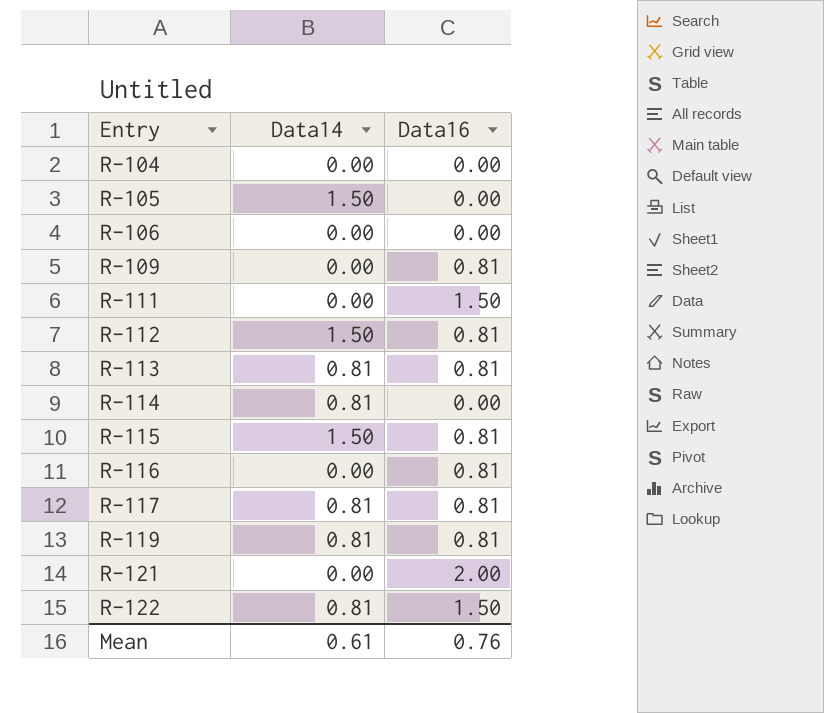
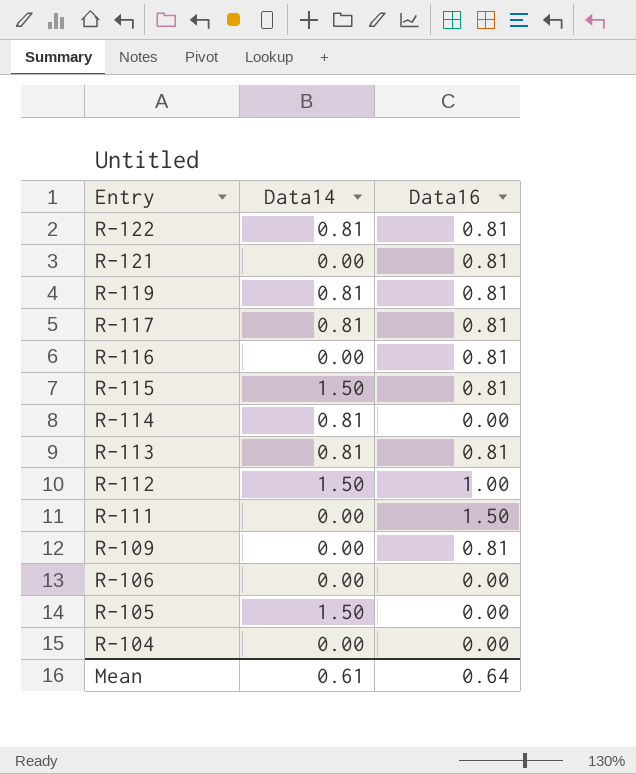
row order: Entry ascending -> Entry descending
R-122 | Data16: 1.50 -> 0.81
R-121 | Data16: 2.00 -> 0.81
R-112 | Data16: 0.81 -> 1.00
Mean | Data16: 0.76 -> 0.64

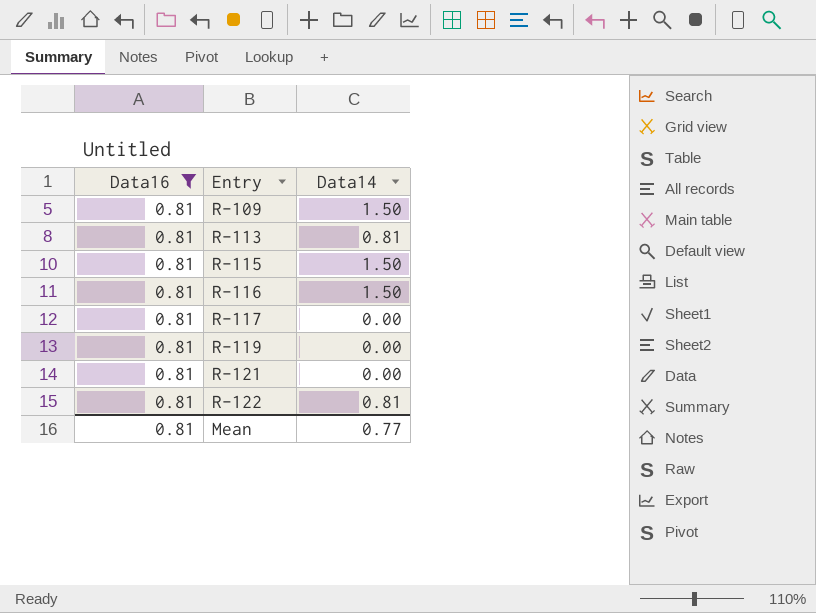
filter: none -> Data16 = 0.81
row order: Entry descending -> Entry ascending
column Data16 | position: 3 -> 1
R-109 | Data14: 0.00 -> 1.50
R-116 | Data14: 0.00 -> 1.50
R-117 | Data14: 0.81 -> 0.00
R-119 | Data14: 0.81 -> 0.00
Mean | Data16: 0.64 -> 0.81
Mean | Data14: 0.61 -> 0.77

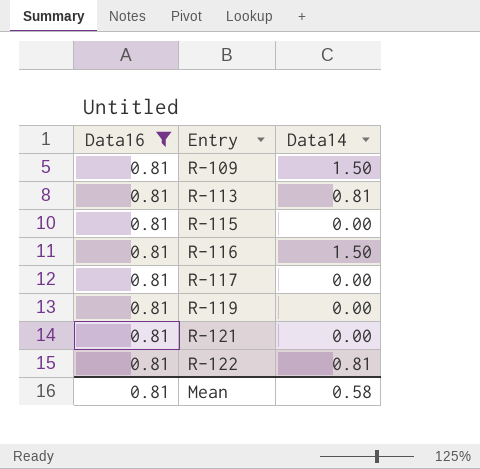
R-115 | Data14: 1.50 -> 0.00
Mean | Data14: 0.77 -> 0.58

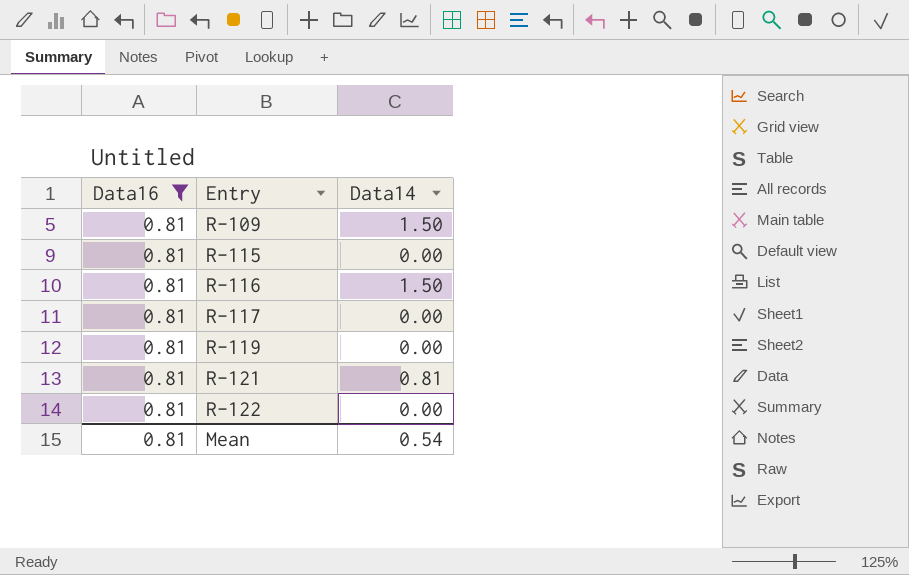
row R-113: 0.81 | 0.81 -> none
R-121 | Data14: 0.00 -> 0.81
R-122 | Data14: 0.81 -> 0.00
Mean | Data14: 0.58 -> 0.54

